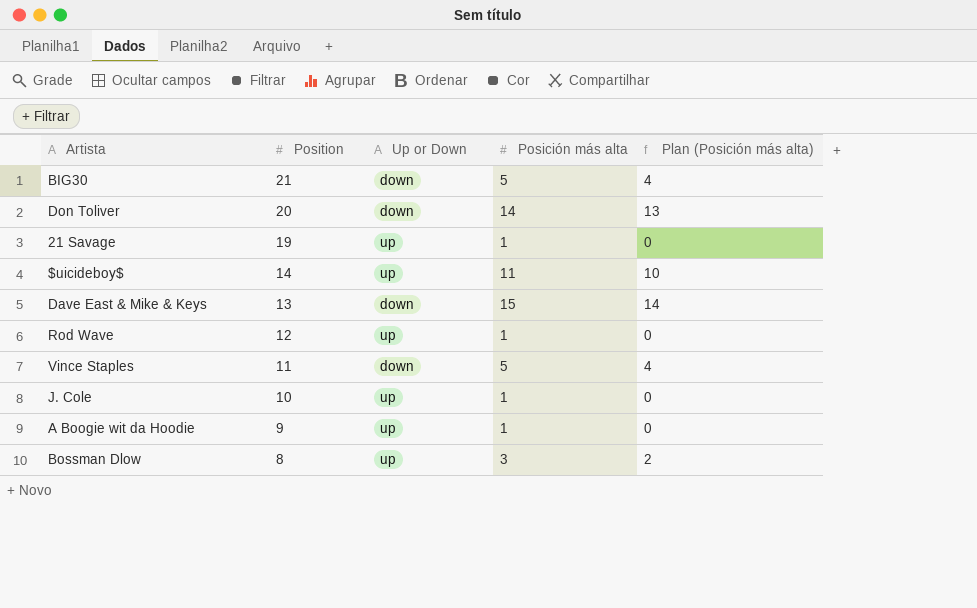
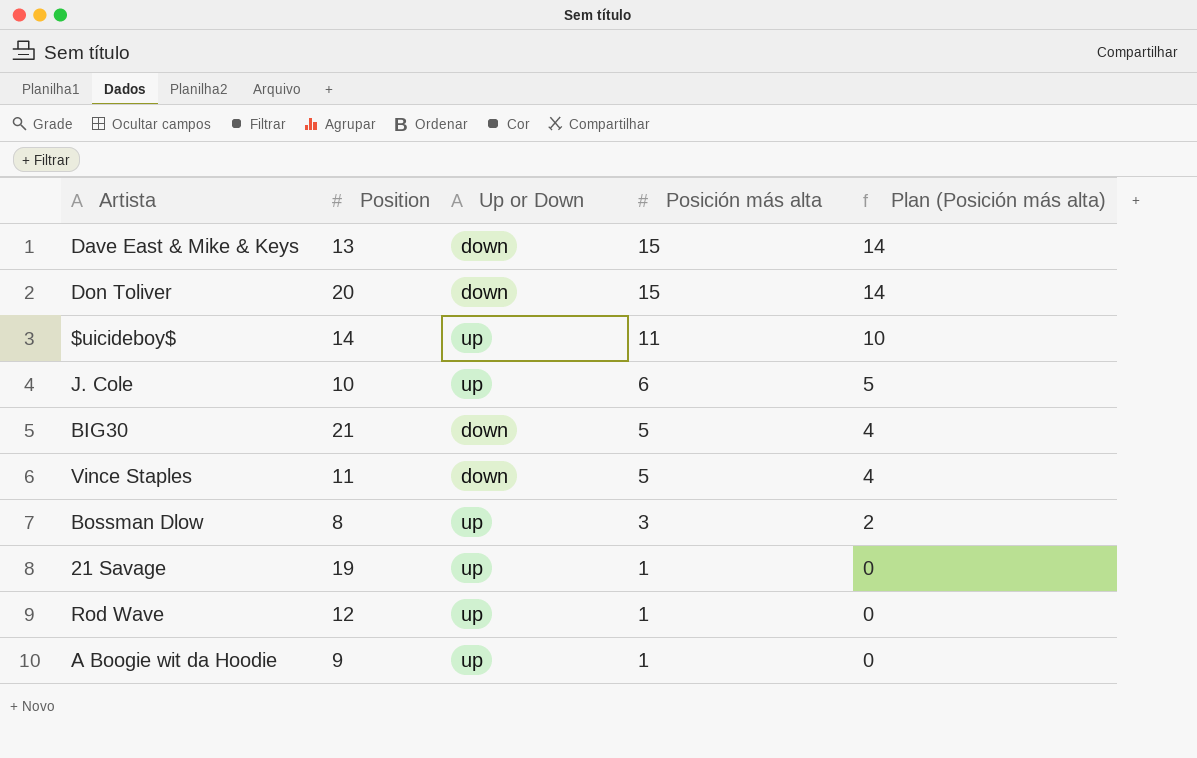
row order: Position descending -> Posición más alta descending
Don Toliver | Posición más alta: 14 -> 15
Don Toliver | Plan (Posición más alta): 13 -> 14
J. Cole | Posición más alta: 1 -> 6
J. Cole | Plan (Posición más alta): 0 -> 5

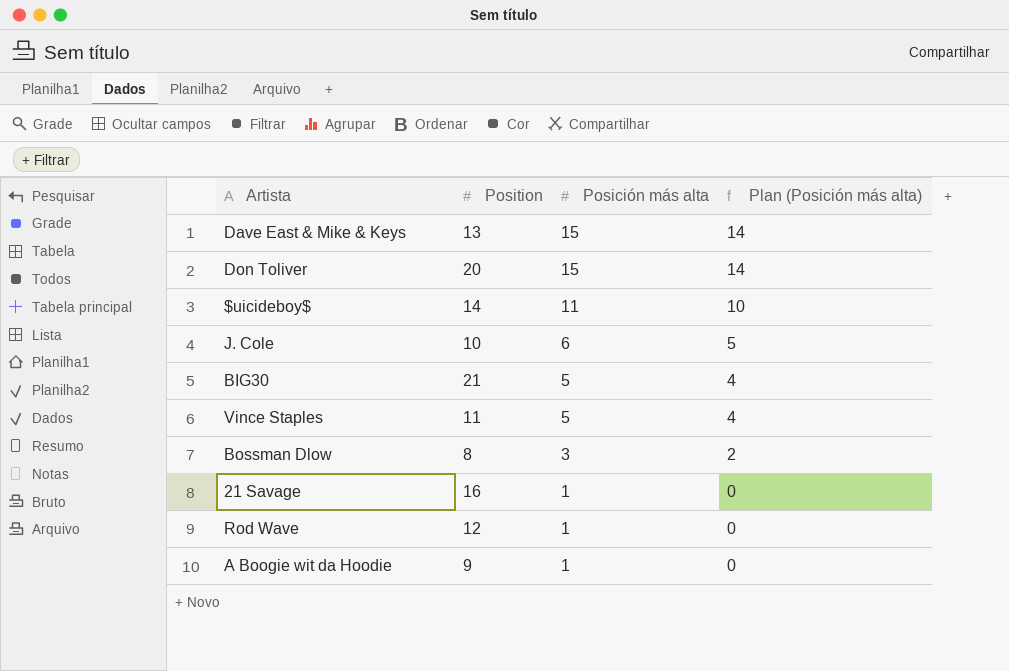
column Up or Down | position: 3 -> none
21 Savage | Position: 19 -> 16

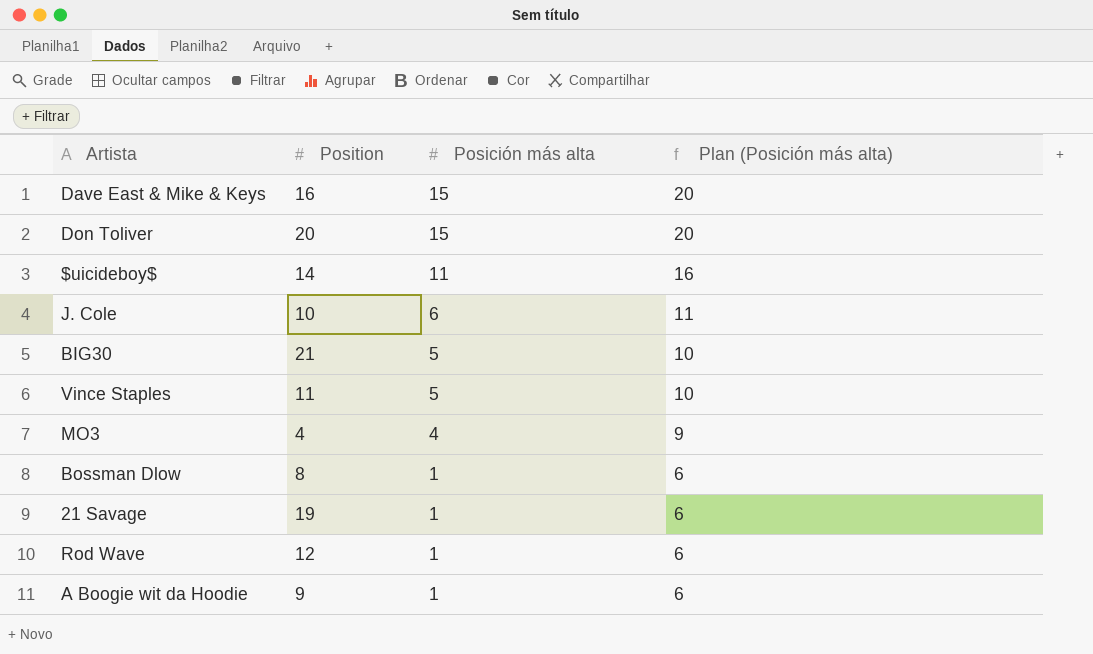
column Plan (Posición más alta) | formula: [Posición más alta] - 1 -> [Posición más alta] + 5
Dave East & Mike & Keys | Position: 13 -> 16
row MO3: none -> 4 | 4 | 9
Bossman Dlow | Posición más alta: 3 -> 1
21 Savage | Position: 16 -> 19

